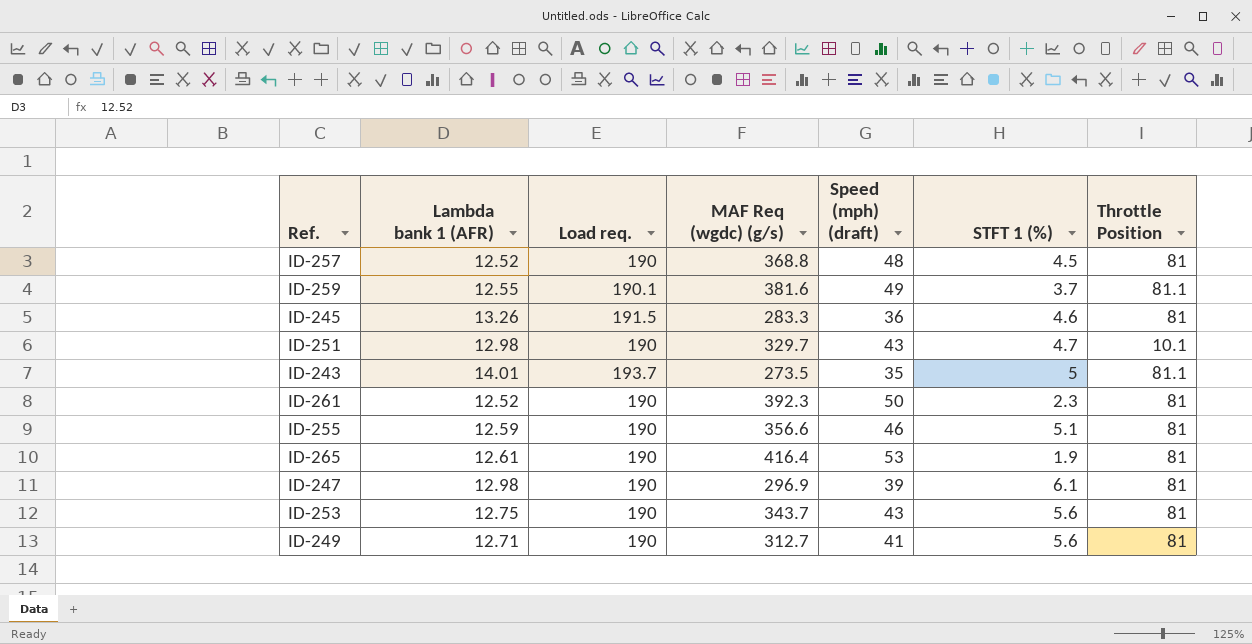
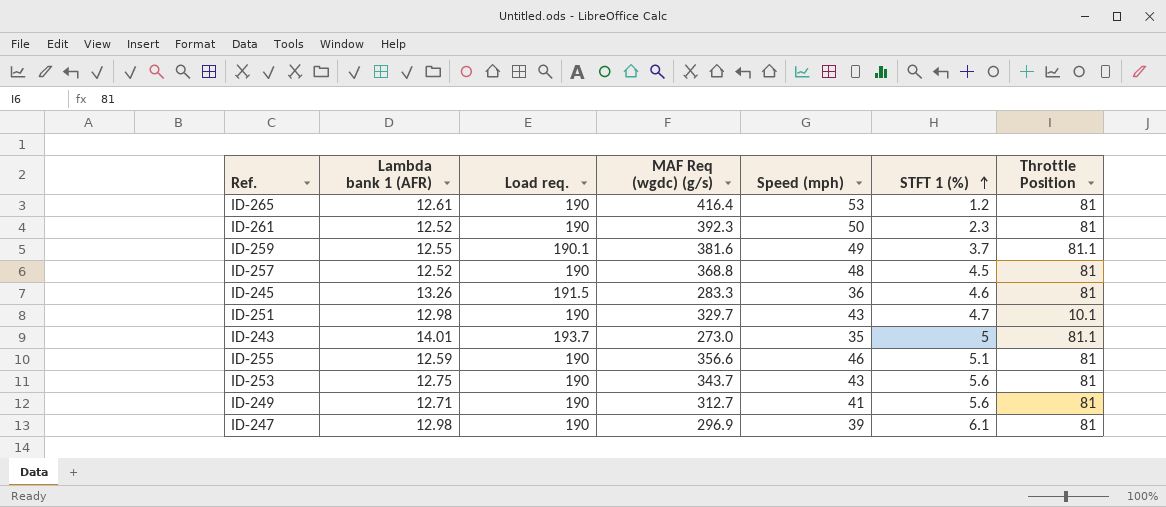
row order: none -> STFT 1 (%) ascending
column name: Speed (mph) (draft) -> Speed (mph)
ID-265 | STFT 1 (%): 1.9 -> 1.2
ID-243 | MAF Req (wgdc) (g/s): 273.5 -> 273.0

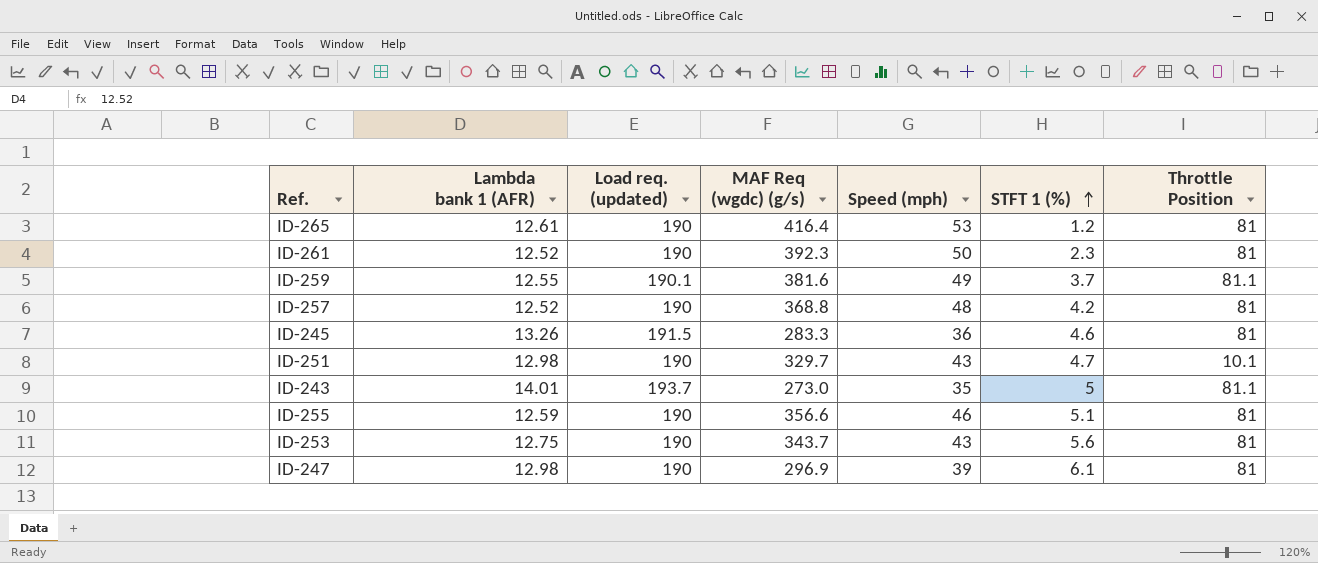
column name: Load req. -> Load req. (updated)
row ID-249: 12.71 | 190 | 312.7 | 41 | 5.6 | 81 -> none
ID-257 | STFT 1 (%): 4.5 -> 4.2

